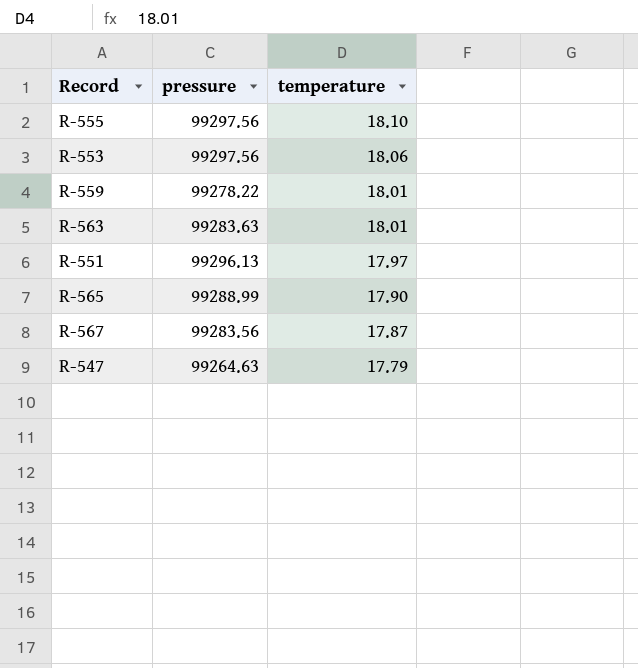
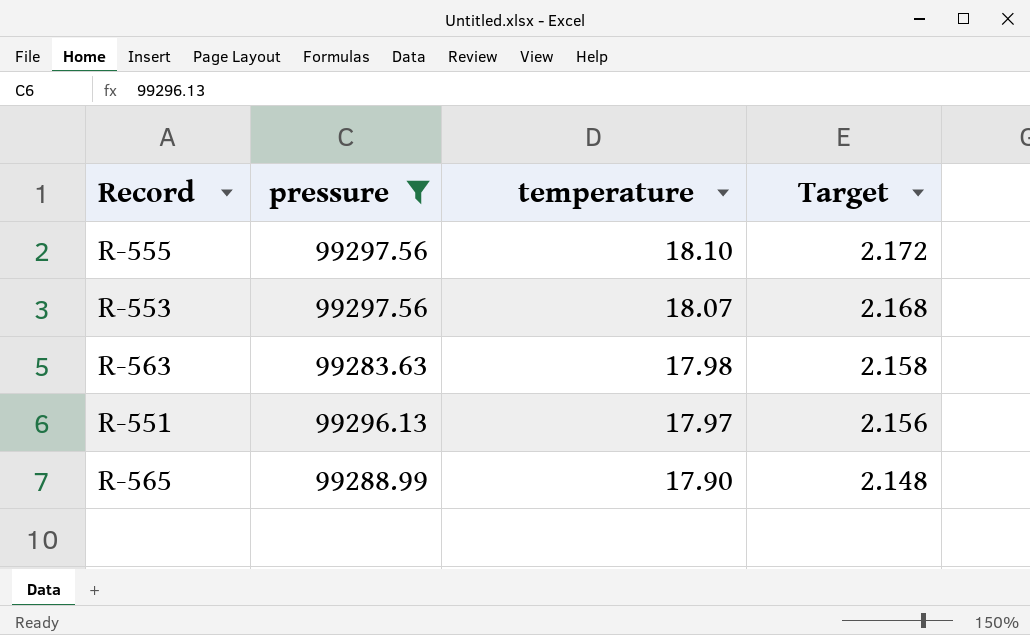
filter: none -> pressure >= 99283.63
column Target | formula: none -> [temperature] * 0.12
R-553 | temperature: 18.06 -> 18.07
R-563 | temperature: 18.01 -> 17.98

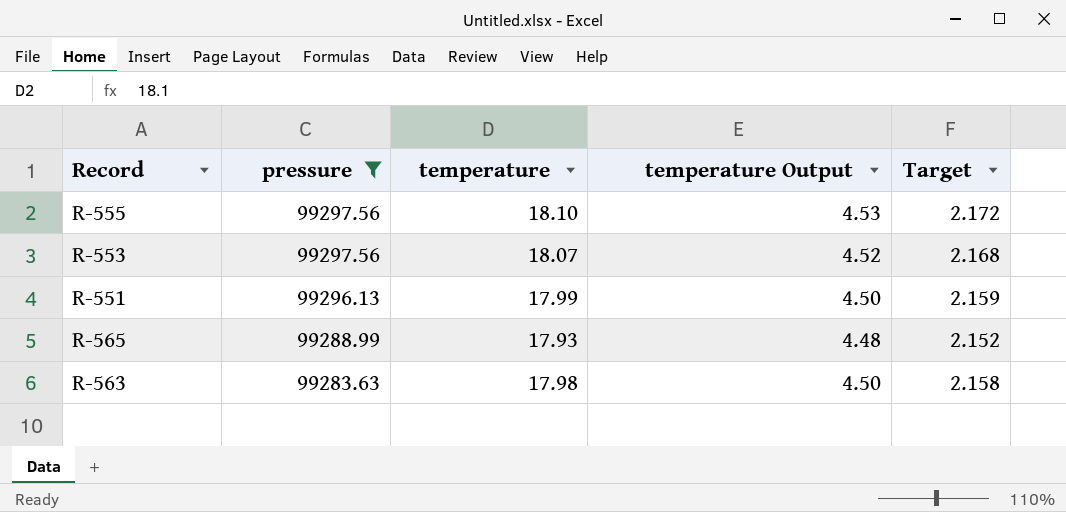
row order: temperature descending -> pressure descending
column temperature Output | formula: none -> [temperature] * 0.25
R-551 | temperature: 17.97 -> 17.99
R-551 | Target: 2.156 -> 2.159
R-565 | temperature: 17.90 -> 17.93
R-565 | Target: 2.148 -> 2.152

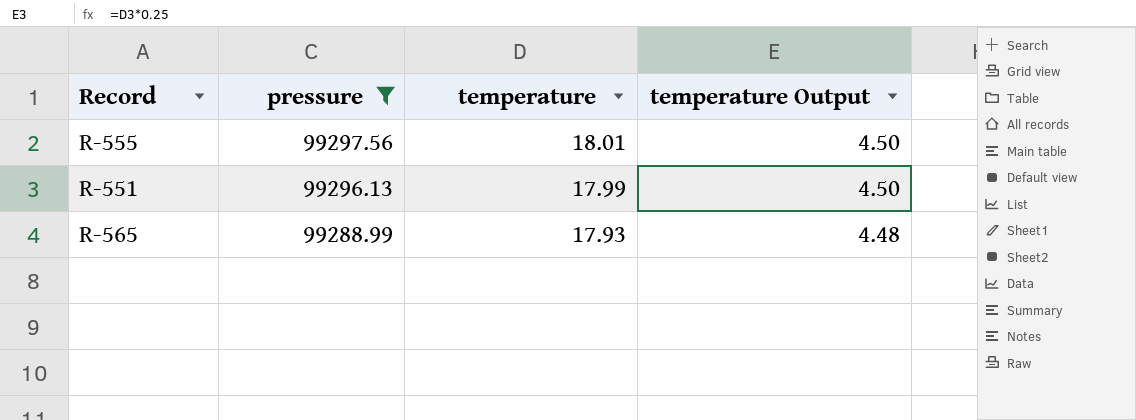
column Target | formula: [temperature] * 0.12 -> none
row R-553: 99297.56 | 18.07 | 4.52 | 2.168 -> none
row R-563: 99283.63 | 17.98 | 4.50 | 2.158 -> none
R-555 | temperature: 18.10 -> 18.01
R-555 | temperature Output: 4.53 -> 4.50

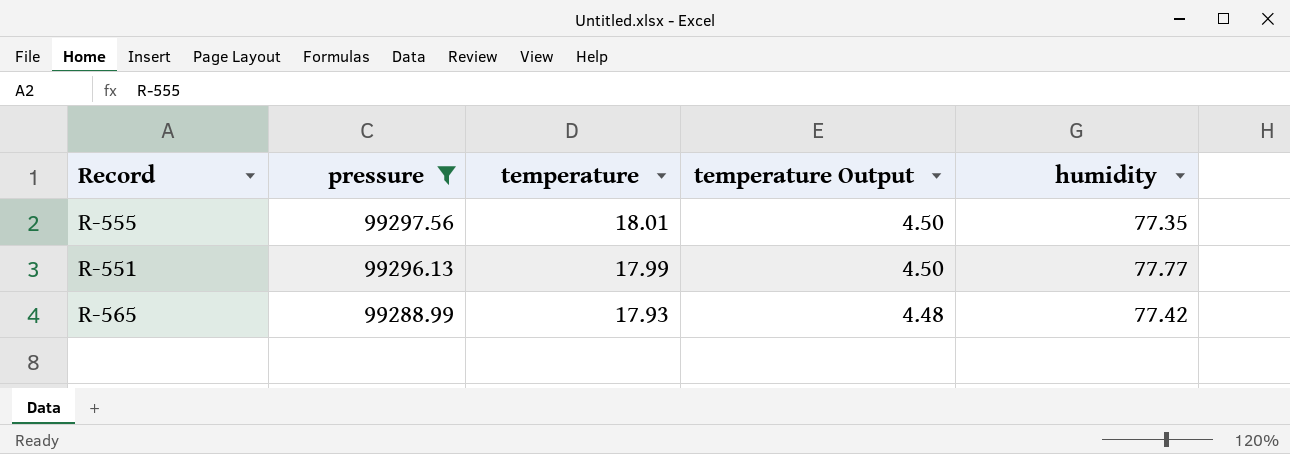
column humidity | position: none -> 5

